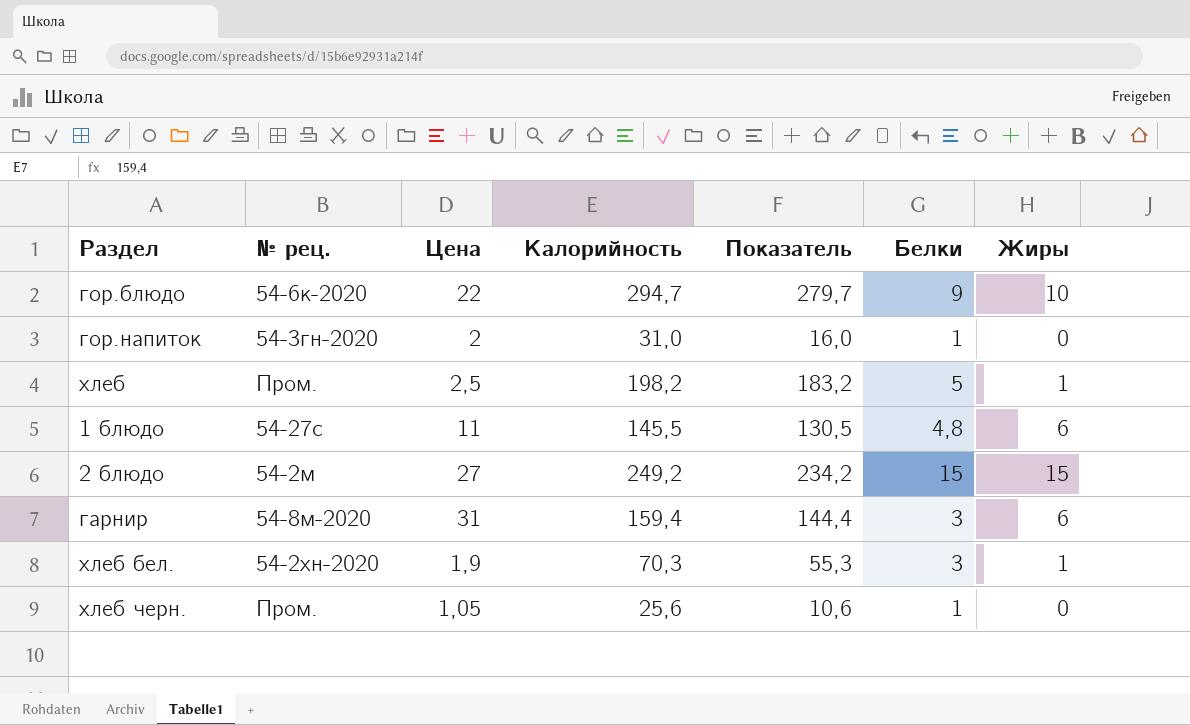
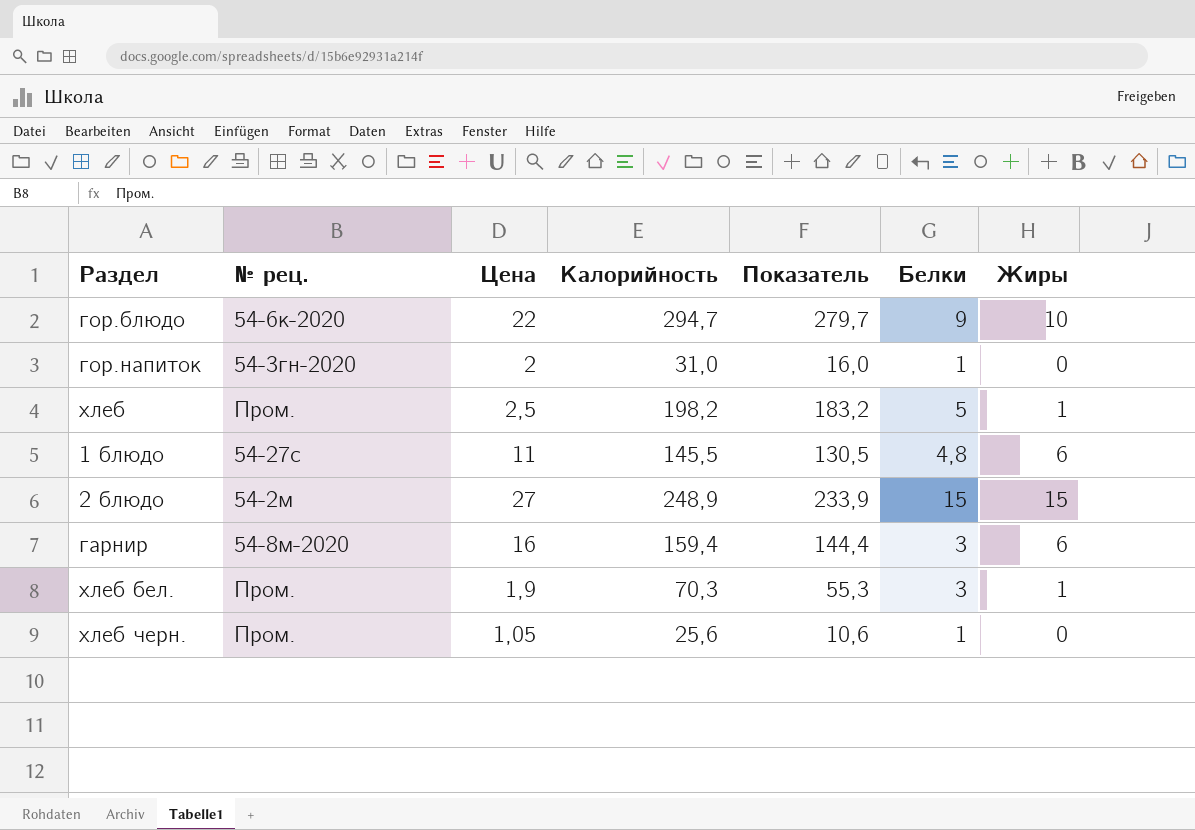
2 блюдо | Калорийность: 249,2 -> 248,9
2 блюдо | Показатель: 234,2 -> 233,9
гарнир | Цена: 31 -> 16
хлеб бел. | № рец.: 54-2хн-2020 -> Пром.

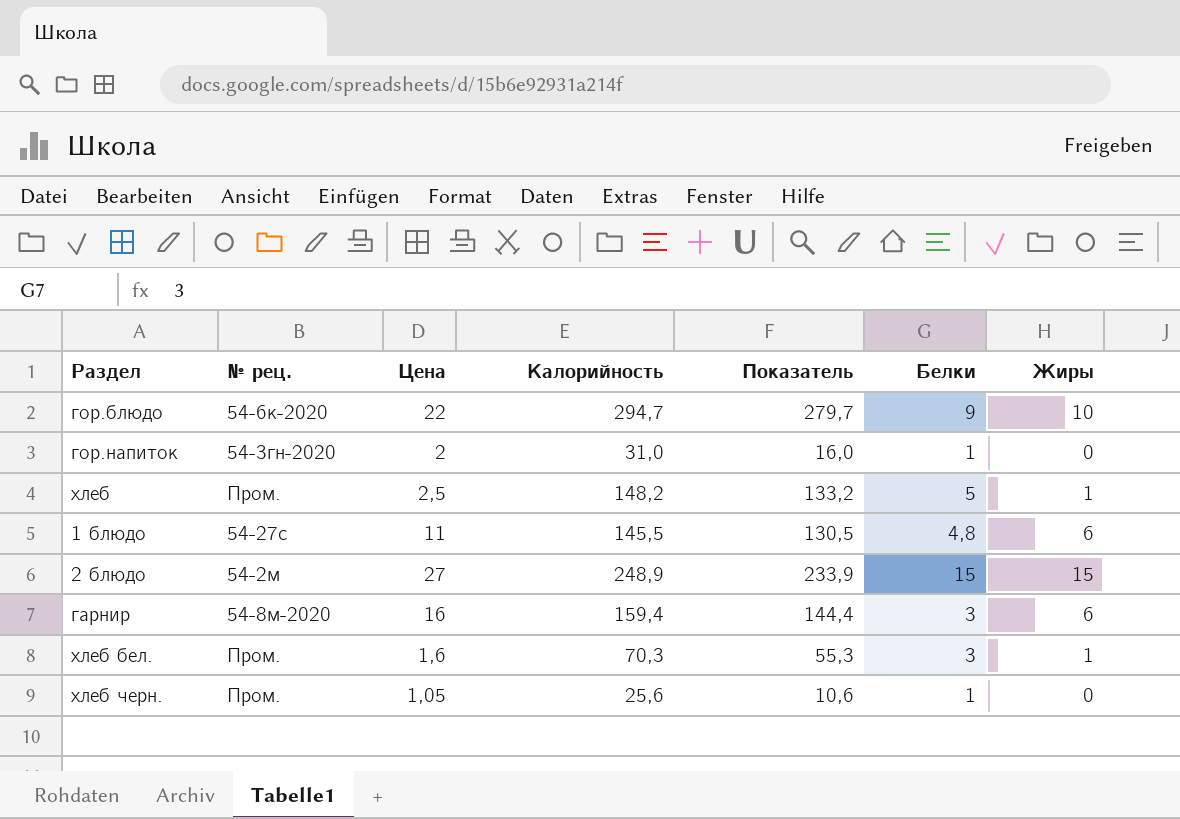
хлеб | Калорийность: 198,2 -> 148,2
хлеб | Показатель: 183,2 -> 133,2
хлеб бел. | Цена: 1,9 -> 1,6

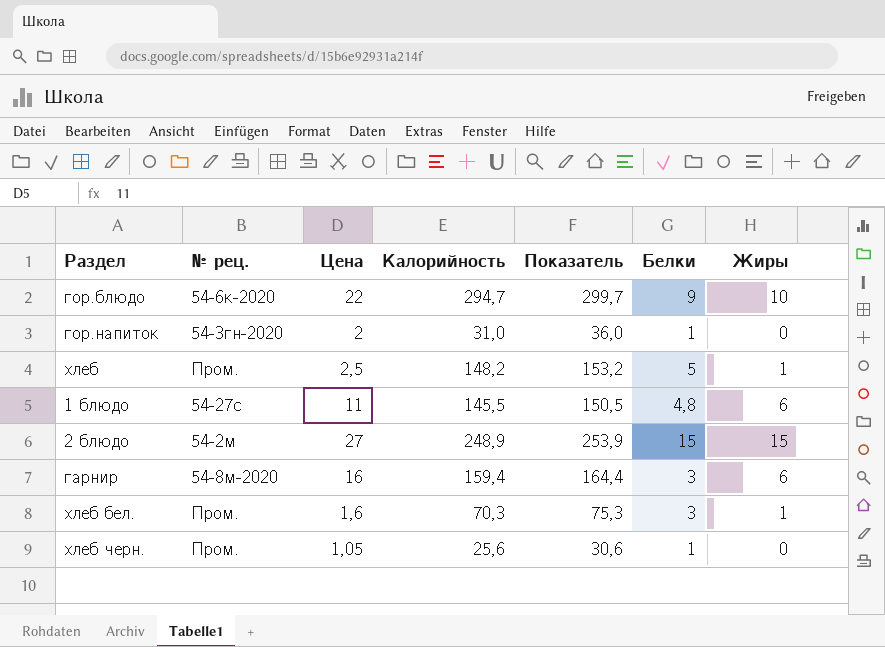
column Показатель | formula: [Калорийность] - 15 -> [Калорийность] + 5

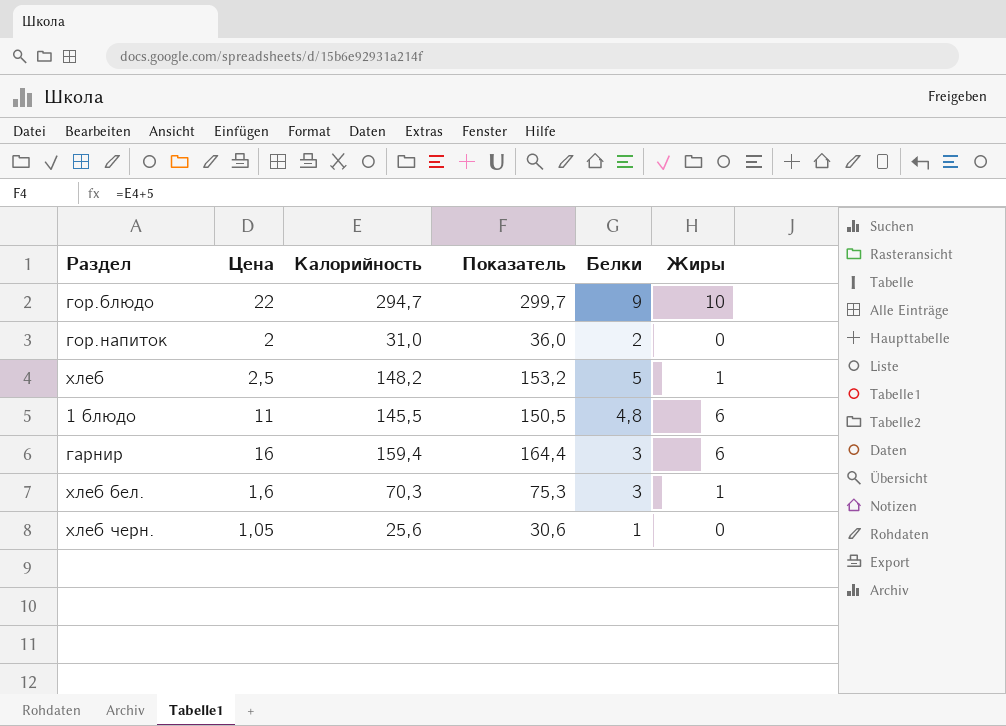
column № рец. | position: 2 -> none
row 2 блюдо: 54-2м | 27 | 248,9 | 253,9 | 15 | 15 -> none
гор.напиток | Белки: 1 -> 2

